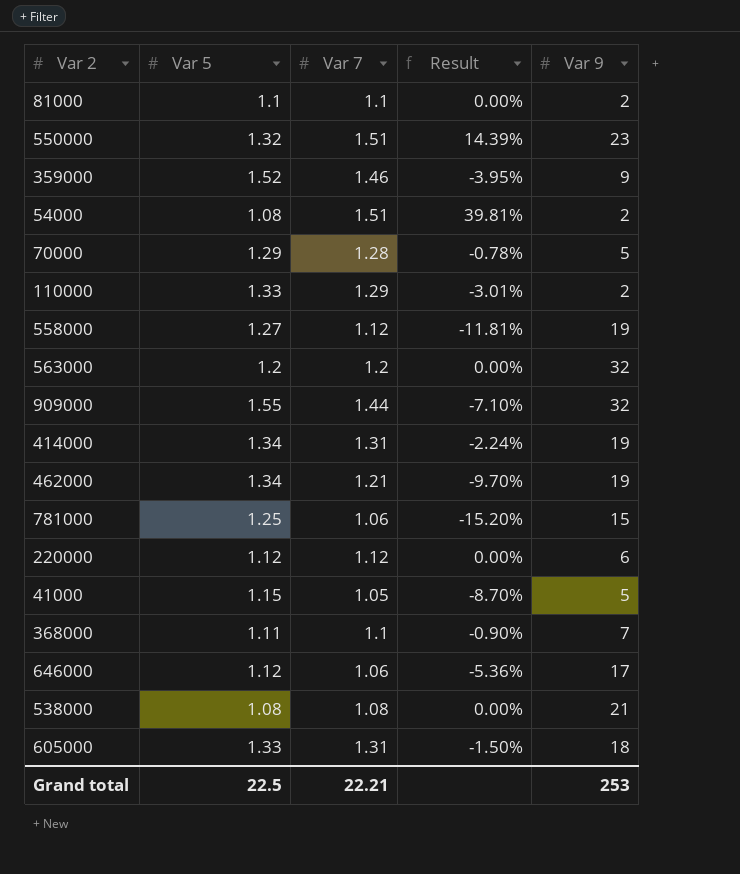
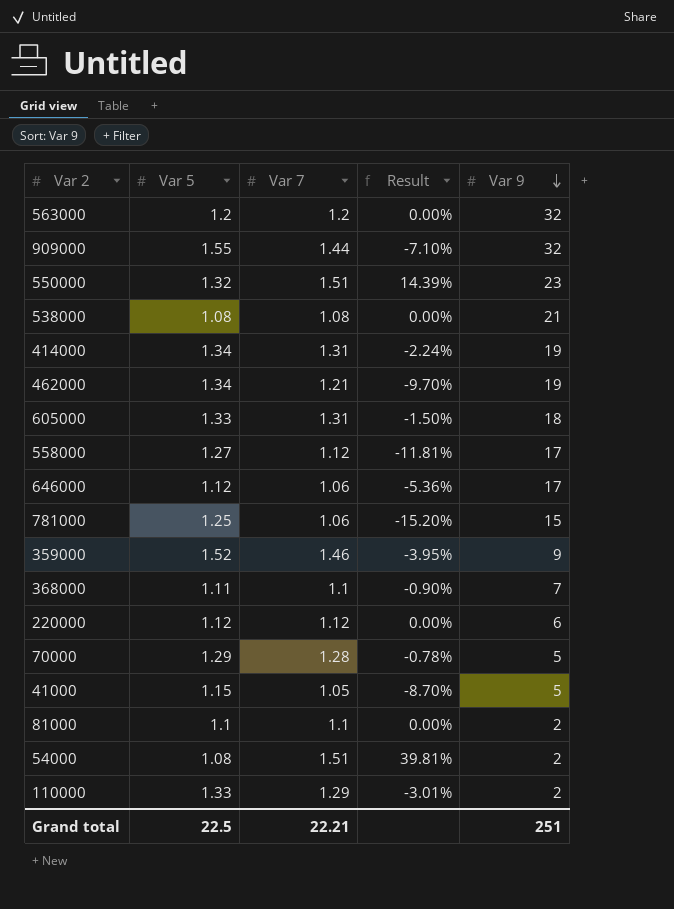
row order: none -> Var 9 descending
558000 | Var 9: 19 -> 17
Grand total | Var 9: 253 -> 251

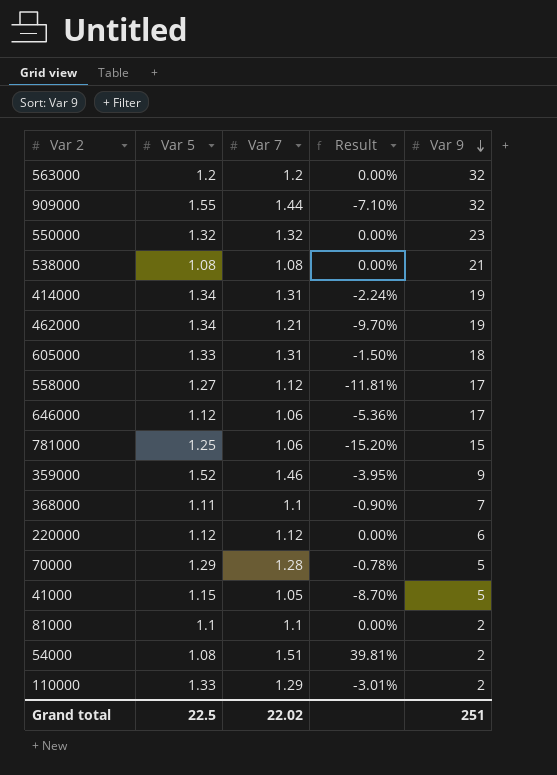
550000 | Var 7: 1.51 -> 1.32
550000 | Result: 14.39% -> 0.00%
Grand total | Var 7: 22.21 -> 22.02

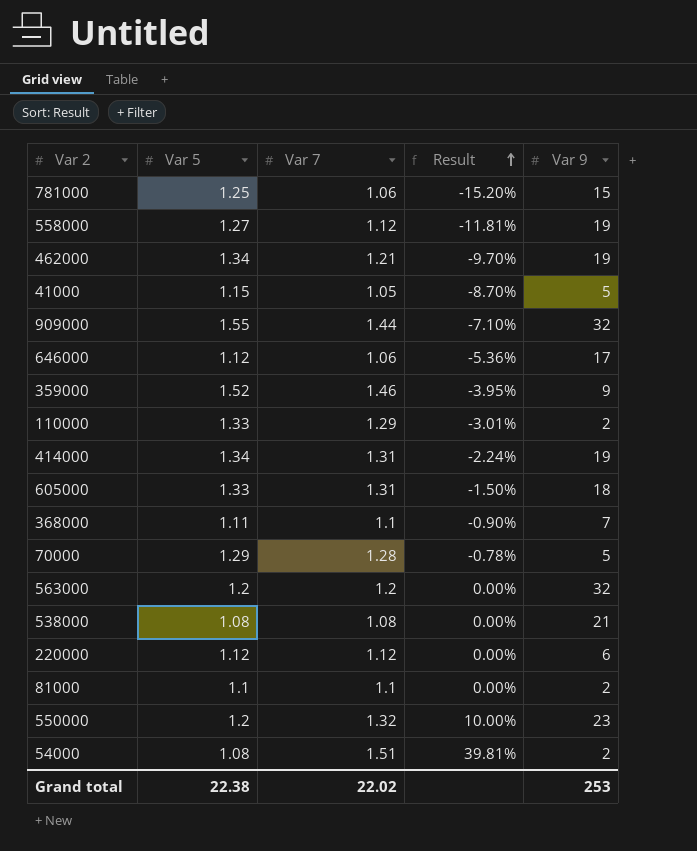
row order: Var 9 descending -> Result ascending
558000 | Var 9: 17 -> 19
550000 | Var 5: 1.32 -> 1.2
550000 | Result: 0.00% -> 10.00%
Grand total | Var 5: 22.5 -> 22.38
Grand total | Var 9: 251 -> 253

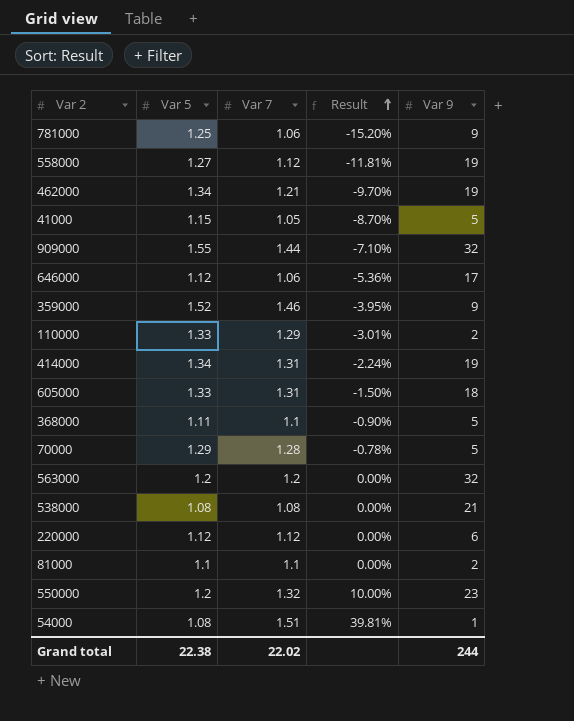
781000 | Var 9: 15 -> 9
368000 | Var 9: 7 -> 5
54000 | Var 9: 2 -> 1
Grand total | Var 9: 253 -> 244

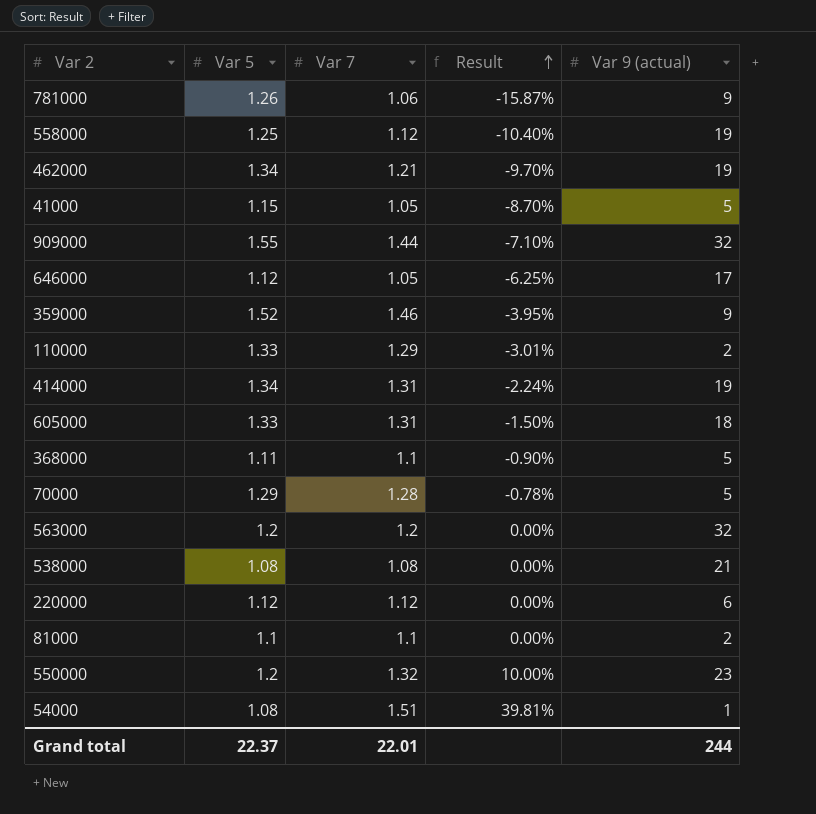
column name: Var 9 -> Var 9 (actual)
781000 | Var 5: 1.25 -> 1.26
781000 | Result: -15.20% -> -15.87%
558000 | Var 5: 1.27 -> 1.25
558000 | Result: -11.81% -> -10.40%
646000 | Var 7: 1.06 -> 1.05
646000 | Result: -5.36% -> -6.25%
Grand total | Var 5: 22.38 -> 22.37
Grand total | Var 7: 22.02 -> 22.01

